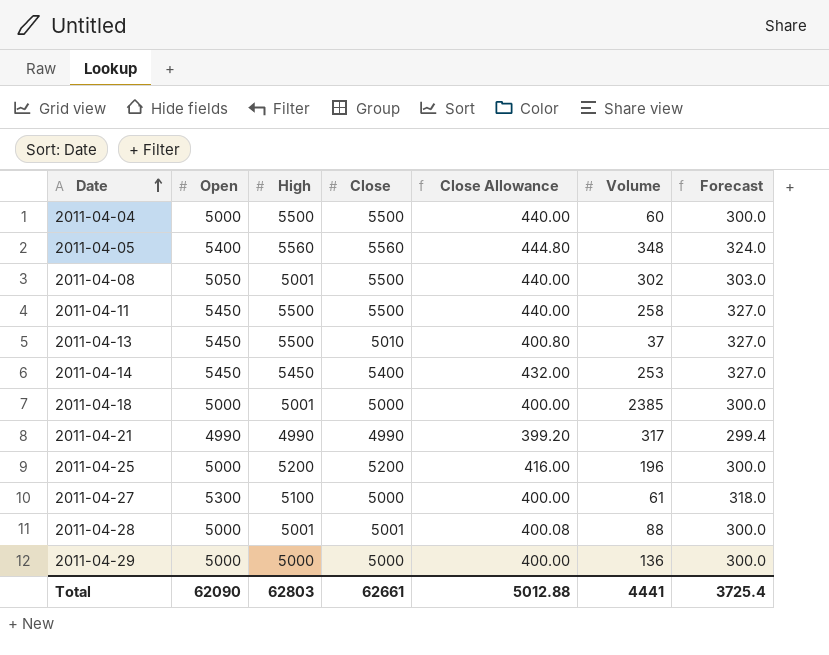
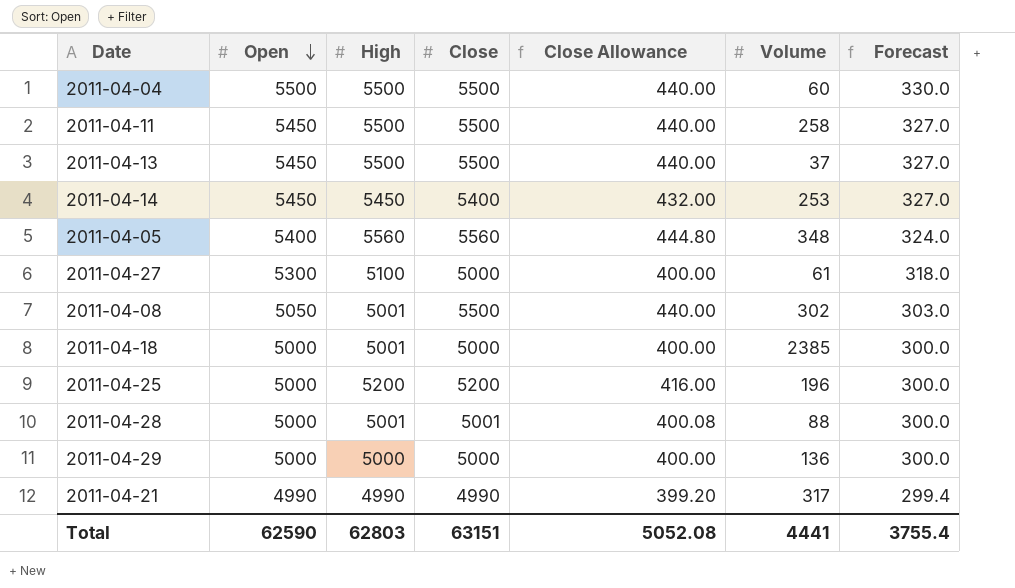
row order: Date ascending -> Open descending
2011-04-04 | Open: 5000 -> 5500
2011-04-04 | Forecast: 300.0 -> 330.0
2011-04-13 | Close: 5010 -> 5500
2011-04-13 | Close Allowance: 400.80 -> 440.00
Total | Open: 62090 -> 62590
Total | Close: 62661 -> 63151
Total | Close Allowance: 5012.88 -> 5052.08
Total | Forecast: 3725.4 -> 3755.4

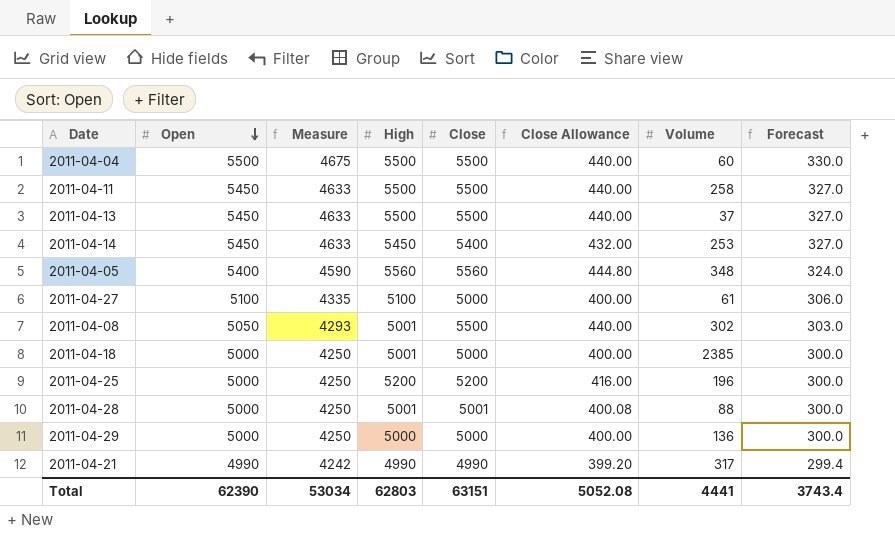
column Measure | formula: none -> [Open] * 0.85
2011-04-27 | Open: 5300 -> 5100
2011-04-27 | Forecast: 318.0 -> 306.0
Total | Open: 62590 -> 62390
Total | Forecast: 3755.4 -> 3743.4

